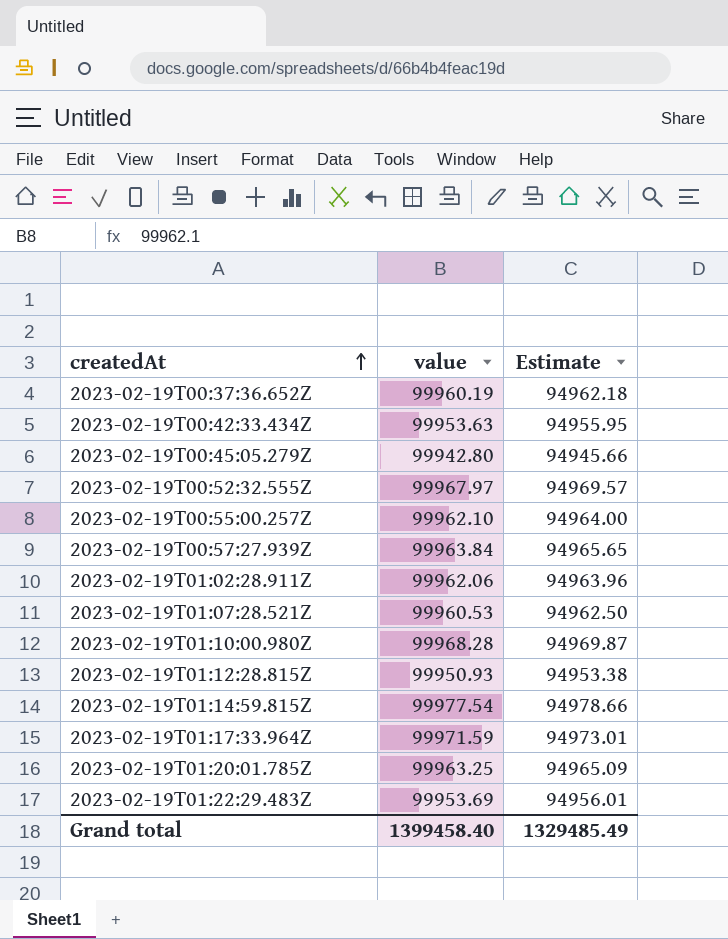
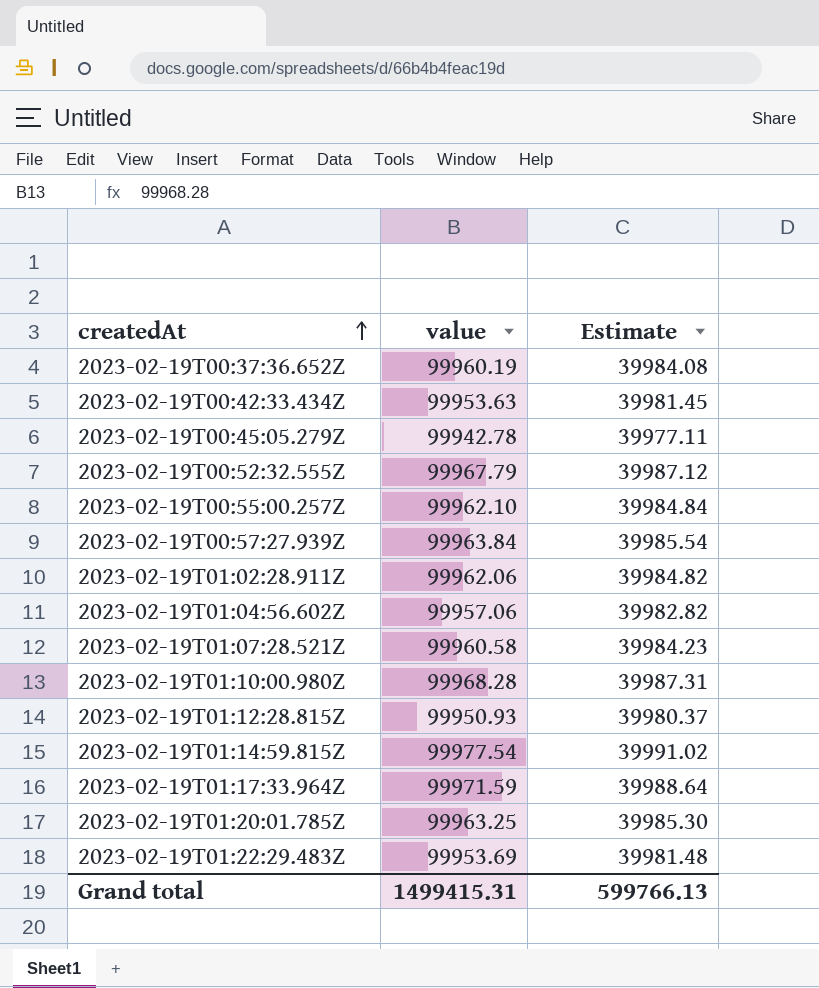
column Estimate | formula: [value] * 0.95 -> [value] * 0.4
2023-02-19T00:45:05.279Z | value: 99942.80 -> 99942.78
2023-02-19T00:52:32.555Z | value: 99967.97 -> 99967.79
row 2023-02-19T01:04:56.602Z: none -> 99957.06 | 39982.82
2023-02-19T01:07:28.521Z | value: 99960.53 -> 99960.58
Grand total | value: 1399458.40 -> 1499415.31
Grand total | Estimate: 1329485.49 -> 599766.13

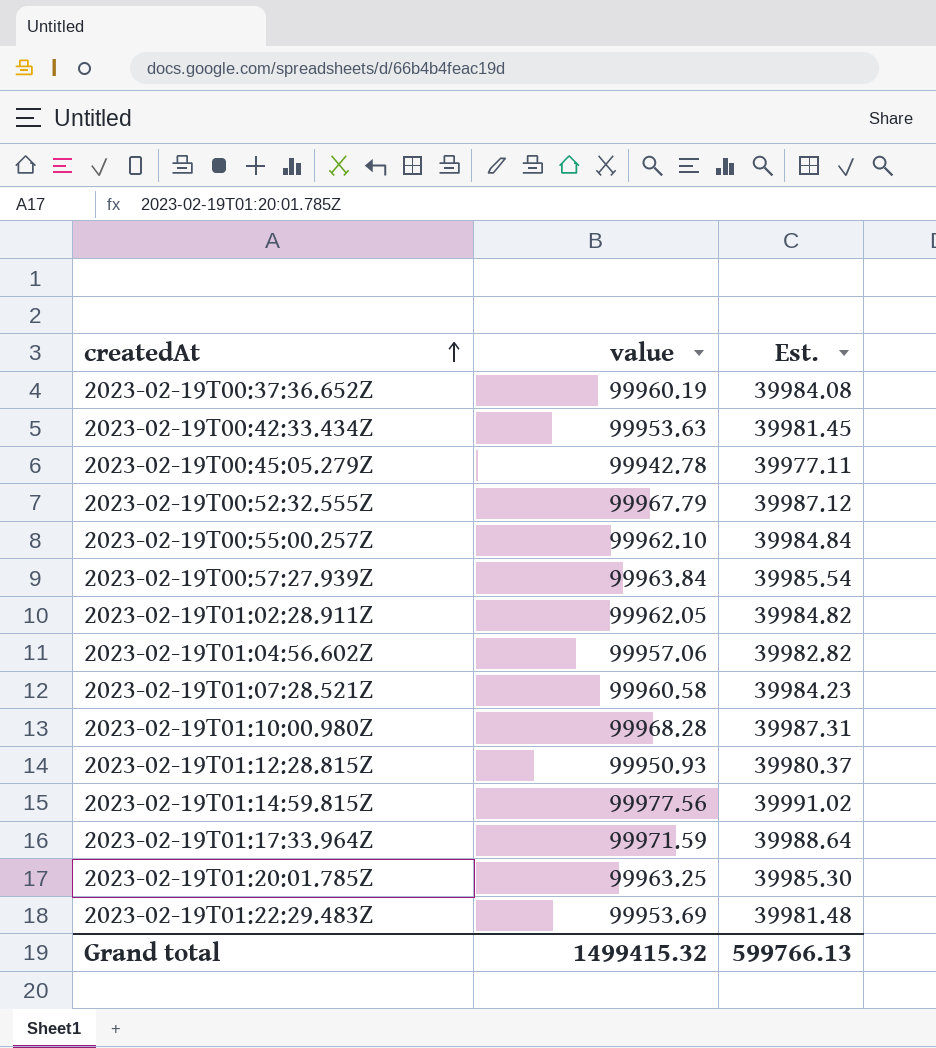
column name: Estimate -> Est.
2023-02-19T01:02:28.911Z | value: 99962.06 -> 99962.05
2023-02-19T01:14:59.815Z | value: 99977.54 -> 99977.56
Grand total | value: 1499415.31 -> 1499415.32

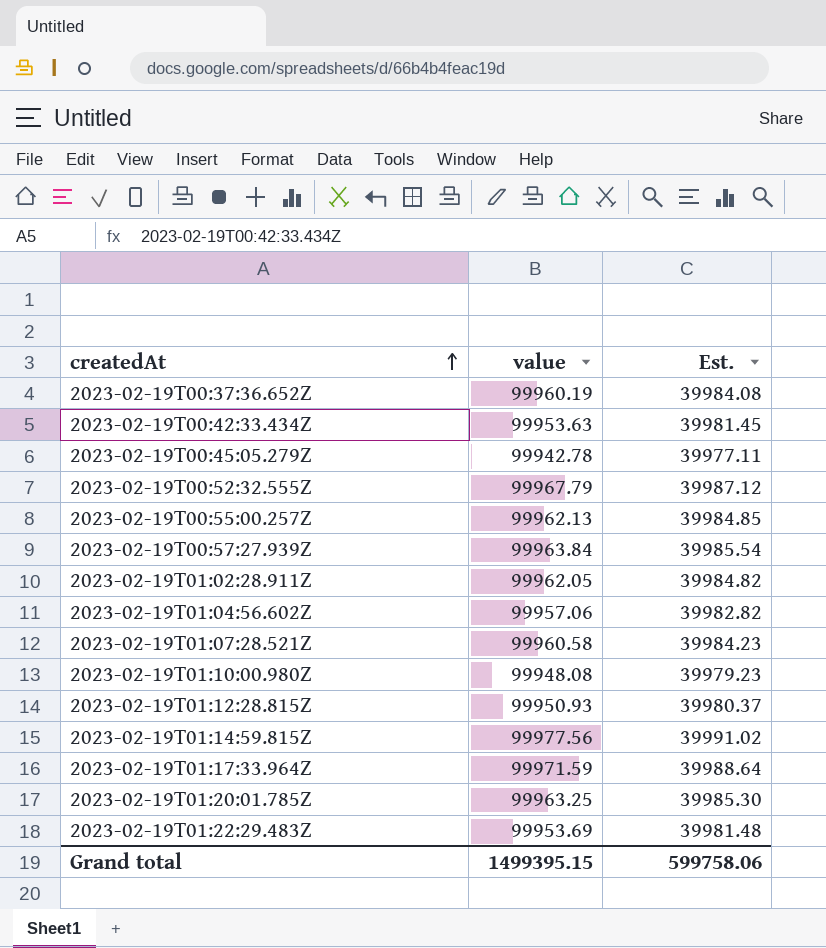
2023-02-19T00:55:00.257Z | value: 99962.10 -> 99962.13
2023-02-19T00:55:00.257Z | Est.: 39984.84 -> 39984.85
2023-02-19T01:10:00.980Z | value: 99968.28 -> 99948.08
2023-02-19T01:10:00.980Z | Est.: 39987.31 -> 39979.23
Grand total | value: 1499415.32 -> 1499395.15
Grand total | Est.: 599766.13 -> 599758.06

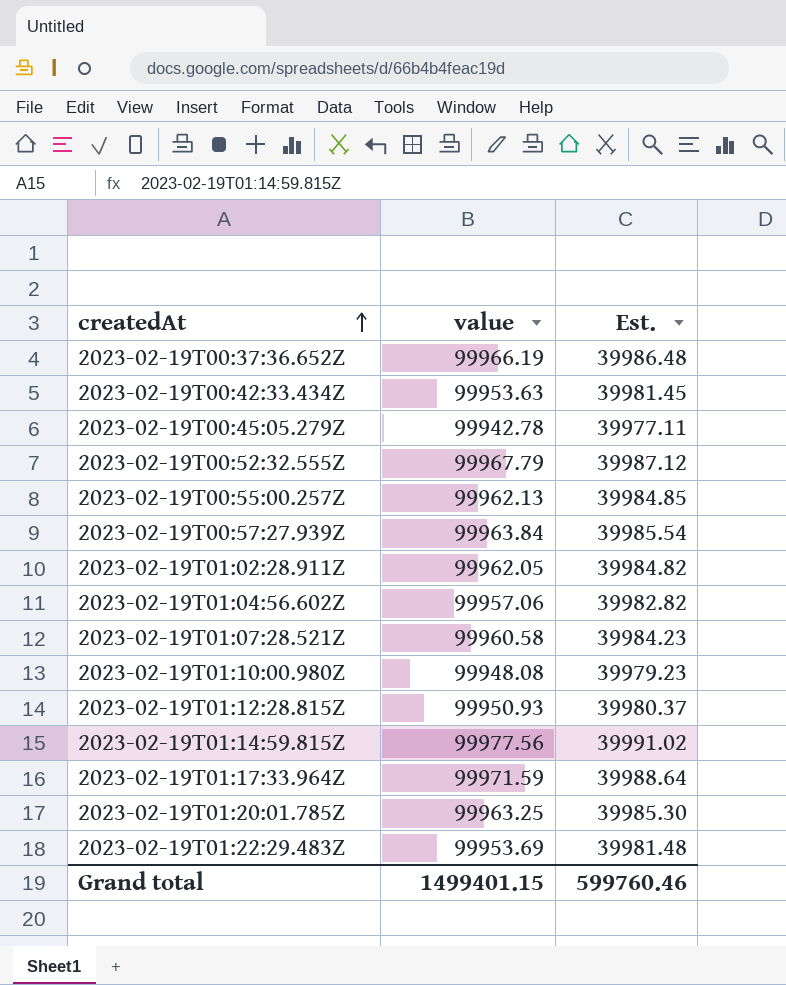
2023-02-19T00:37:36.652Z | value: 99960.19 -> 99966.19
2023-02-19T00:37:36.652Z | Est.: 39984.08 -> 39986.48
Grand total | value: 1499395.15 -> 1499401.15
Grand total | Est.: 599758.06 -> 599760.46

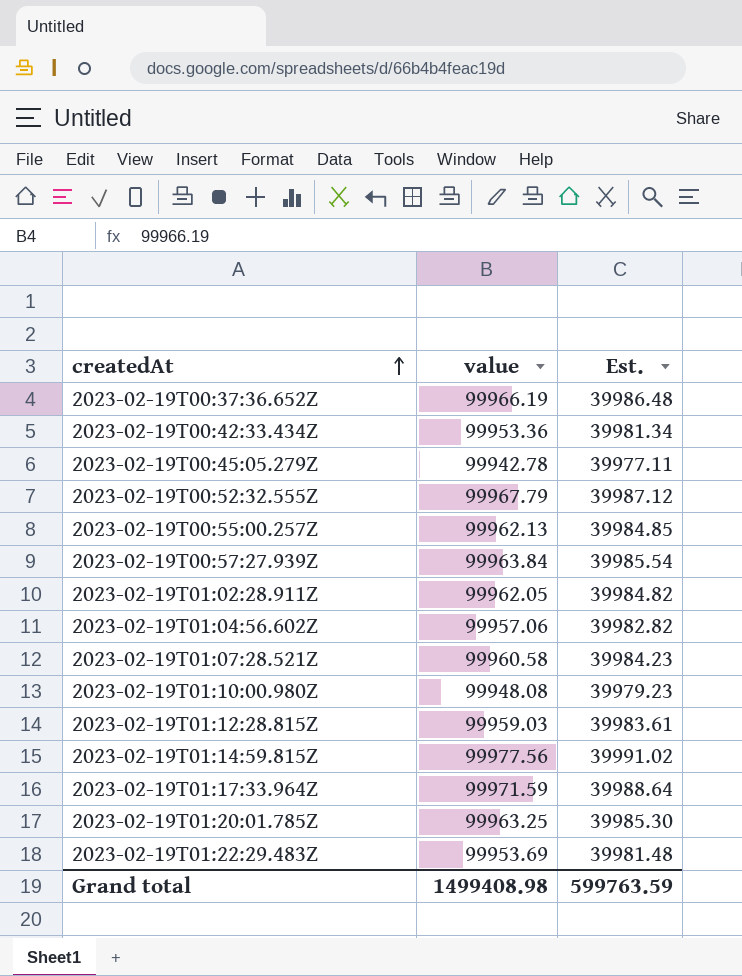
2023-02-19T00:42:33.434Z | value: 99953.63 -> 99953.36
2023-02-19T00:42:33.434Z | Est.: 39981.45 -> 39981.34
2023-02-19T01:12:28.815Z | value: 99950.93 -> 99959.03
2023-02-19T01:12:28.815Z | Est.: 39980.37 -> 39983.61
Grand total | value: 1499401.15 -> 1499408.98
Grand total | Est.: 599760.46 -> 599763.59

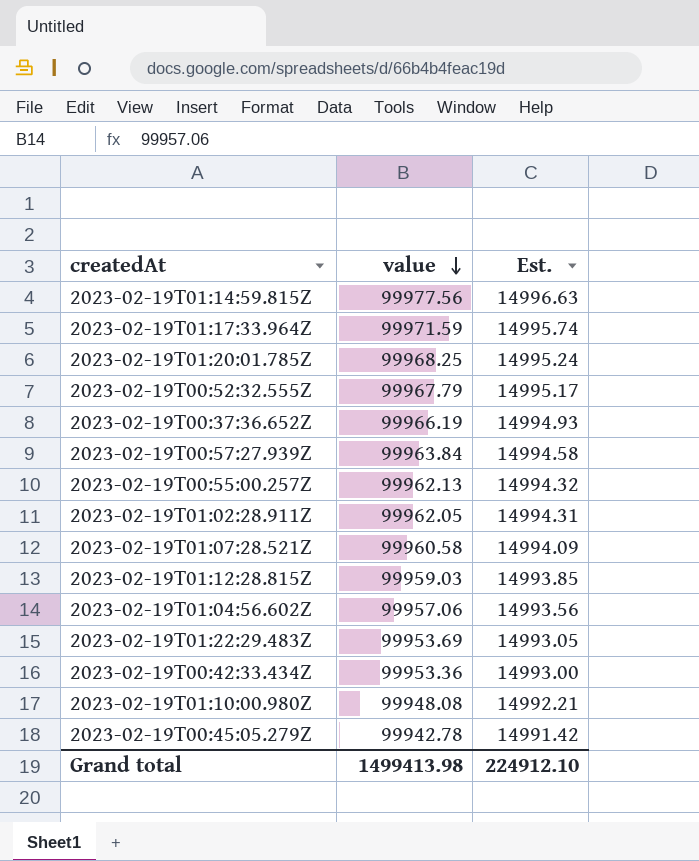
row order: createdAt ascending -> value descending
column Est. | formula: [value] * 0.4 -> [value] * 0.15
2023-02-19T01:20:01.785Z | value: 99963.25 -> 99968.25
Grand total | value: 1499408.98 -> 1499413.98
Grand total | Est.: 599763.59 -> 224912.10

